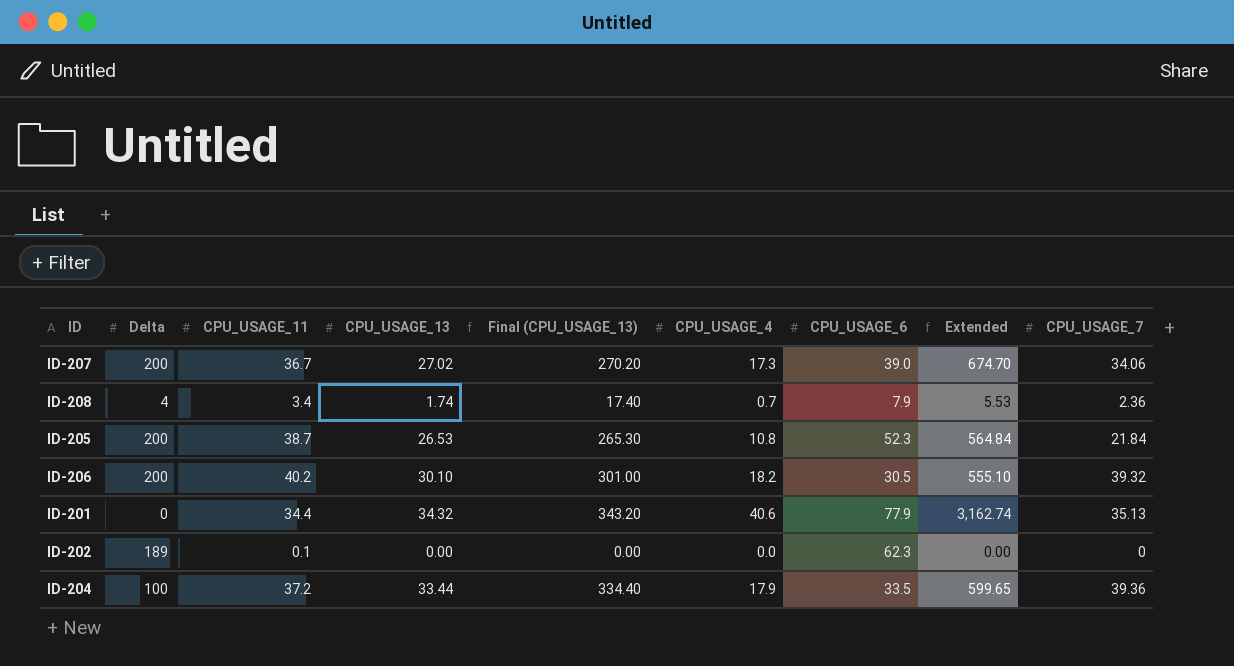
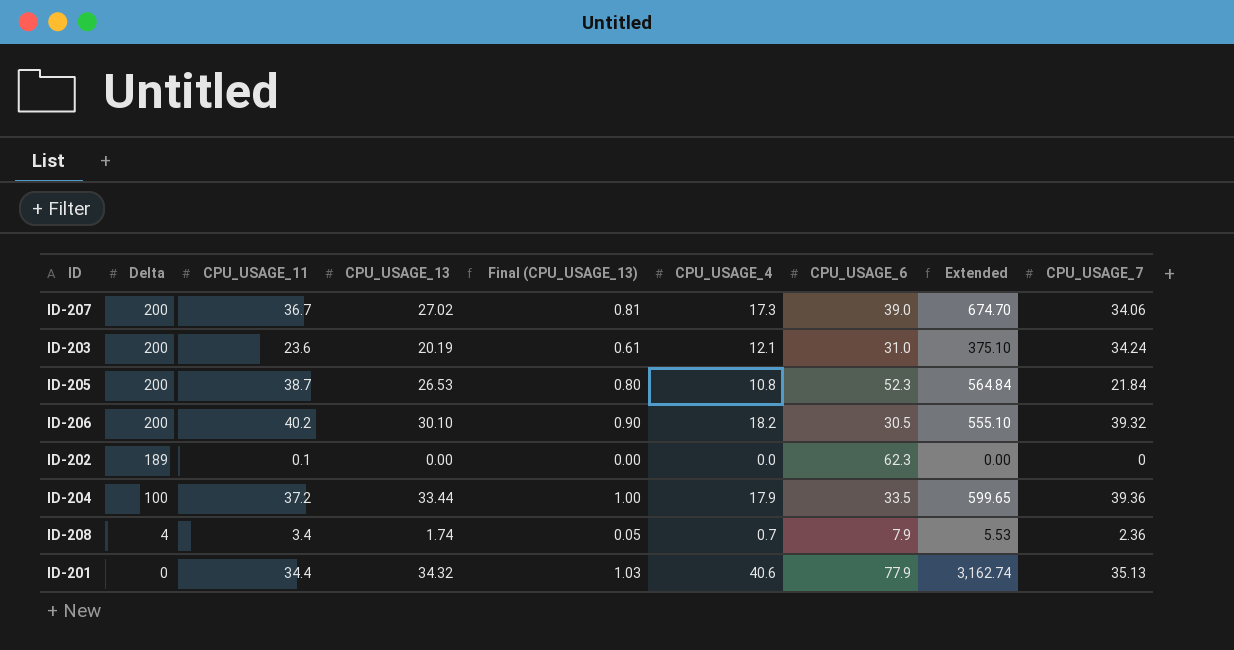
row order: none -> Delta descending
column Final (CPU_USAGE_13) | formula: [CPU_USAGE_13] * 10 -> [CPU_USAGE_13] * 0.03
row ID-203: none -> 200 | 23.6 | 20.19 | 0.61 | 12.1 | 31.0 | 375.10 | 34.24

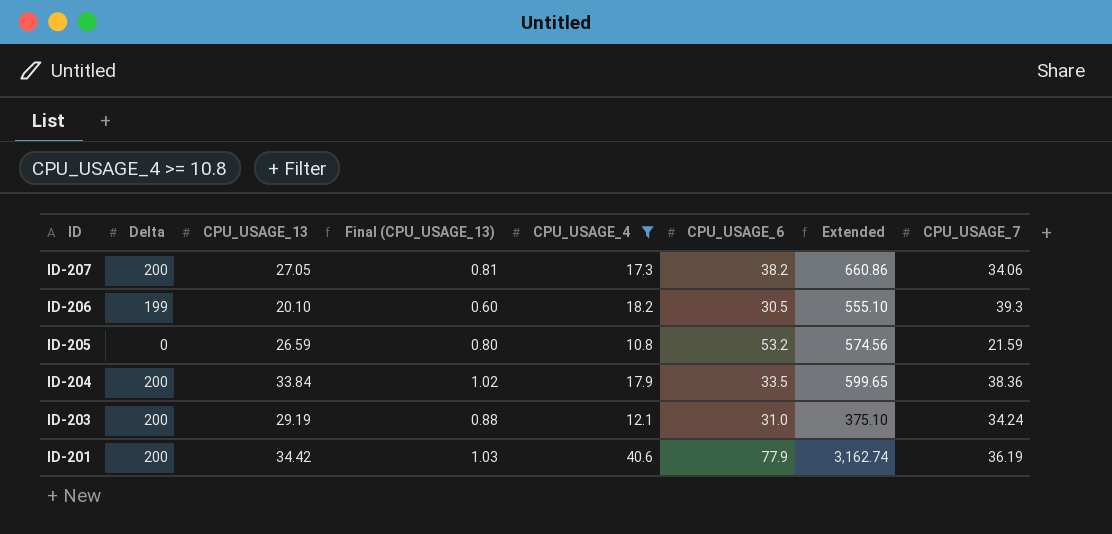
filter: none -> CPU_USAGE_4 >= 10.8
row order: Delta descending -> ID descending
column CPU_USAGE_11 | position: 3 -> none
ID-207 | CPU_USAGE_13: 27.02 -> 27.05
ID-207 | CPU_USAGE_6: 39.0 -> 38.2
ID-207 | Extended: 674.70 -> 660.86
ID-206 | Delta: 200 -> 199
ID-206 | CPU_USAGE_13: 30.10 -> 20.10
ID-206 | Final (CPU_USAGE_13): 0.90 -> 0.60
ID-206 | CPU_USAGE_7: 39.32 -> 39.3
ID-205 | Delta: 200 -> 0
ID-205 | CPU_USAGE_13: 26.53 -> 26.59
ID-205 | CPU_USAGE_6: 52.3 -> 53.2
ID-205 | Extended: 564.84 -> 574.56
ID-205 | CPU_USAGE_7: 21.84 -> 21.59
ID-204 | Delta: 100 -> 200
ID-204 | CPU_USAGE_13: 33.44 -> 33.84
ID-204 | Final (CPU_USAGE_13): 1.00 -> 1.02
ID-204 | CPU_USAGE_7: 39.36 -> 38.36
ID-203 | CPU_USAGE_13: 20.19 -> 29.19
ID-203 | Final (CPU_USAGE_13): 0.61 -> 0.88
ID-201 | Delta: 0 -> 200
ID-201 | CPU_USAGE_13: 34.32 -> 34.42
ID-201 | CPU_USAGE_7: 35.13 -> 36.19

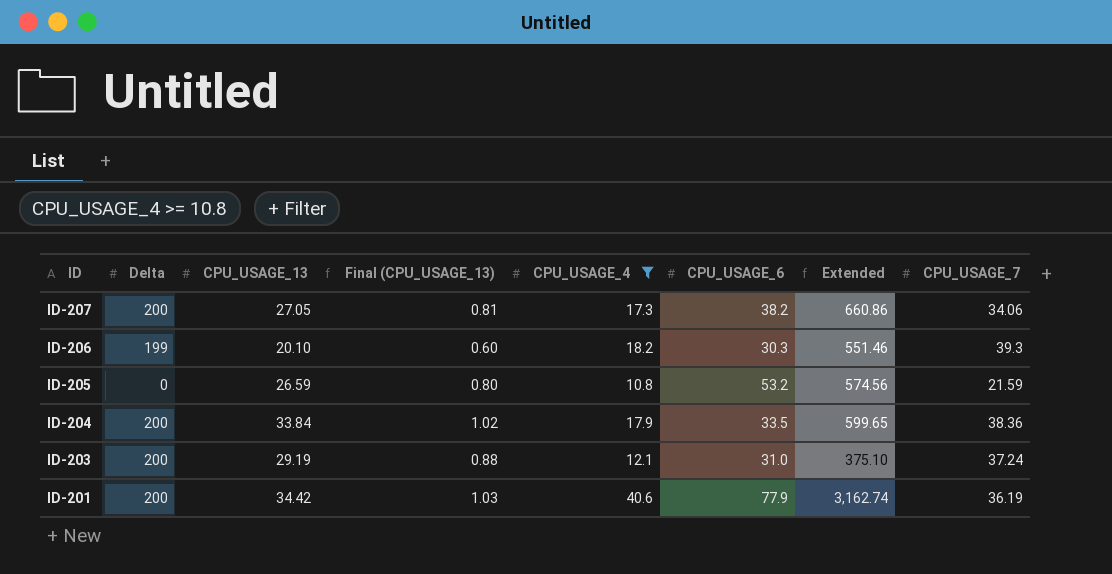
ID-206 | CPU_USAGE_6: 30.5 -> 30.3
ID-206 | Extended: 555.10 -> 551.46
ID-203 | CPU_USAGE_7: 34.24 -> 37.24

